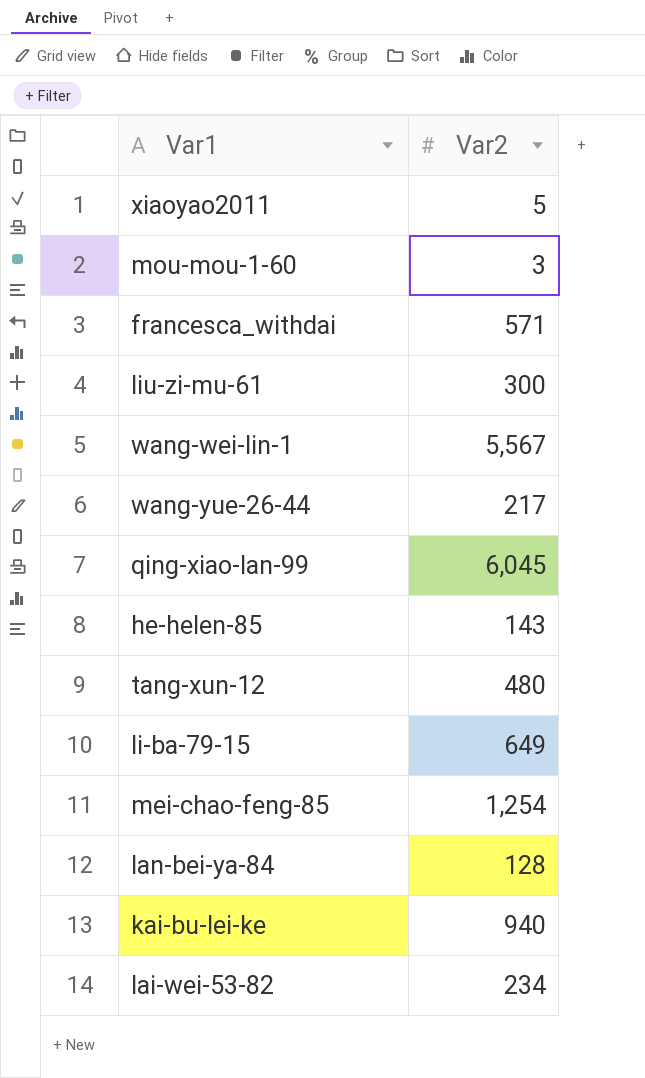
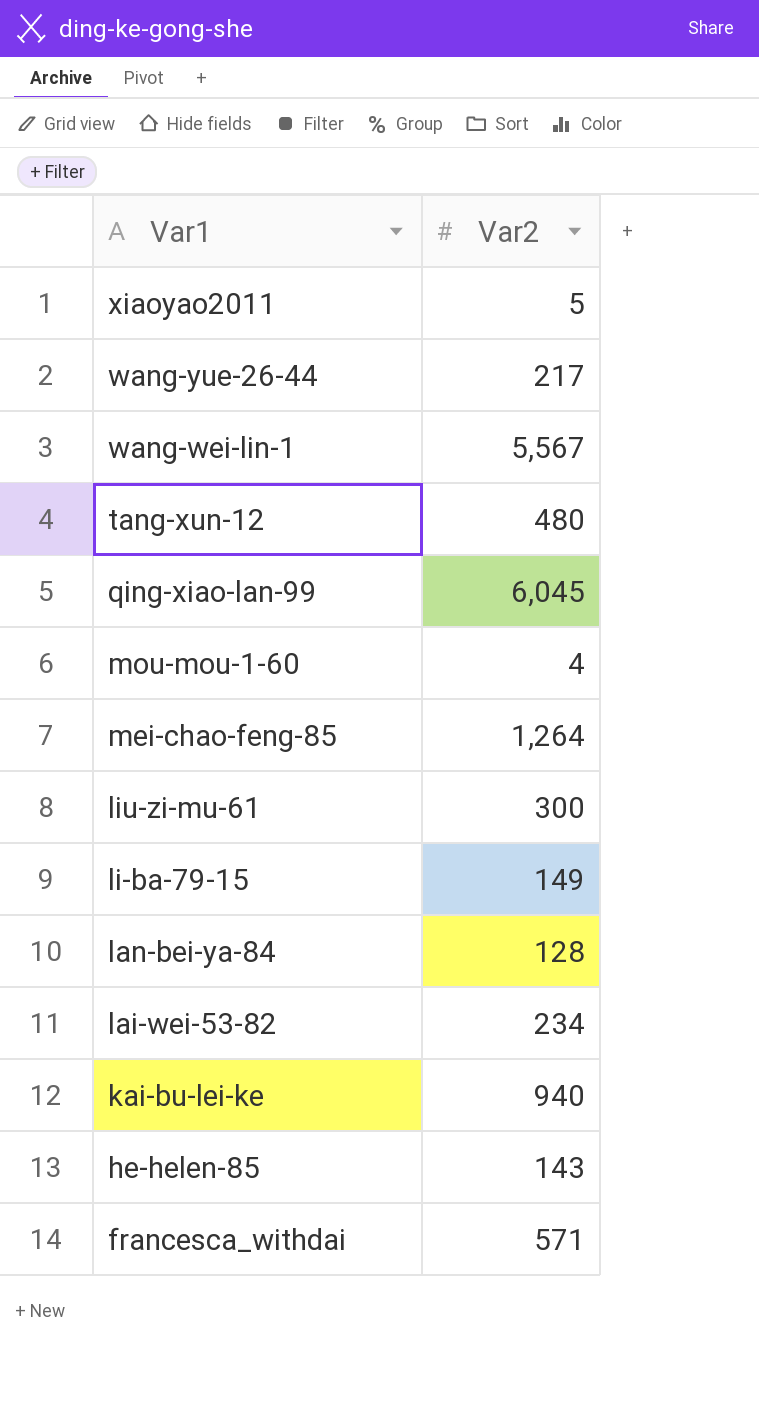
row order: none -> Var1 descending
mou-mou-1-60 | Var2: 3 -> 4
mei-chao-feng-85 | Var2: 1,254 -> 1,264
li-ba-79-15 | Var2: 649 -> 149

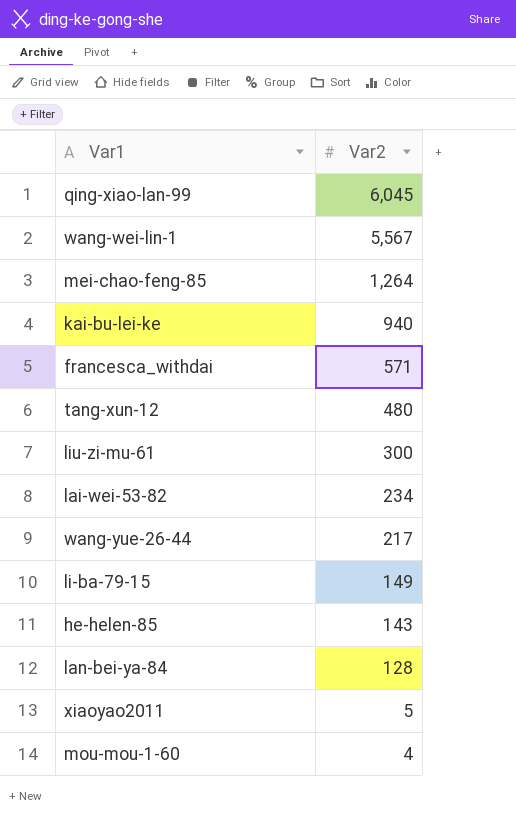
row order: Var1 descending -> Var2 descending

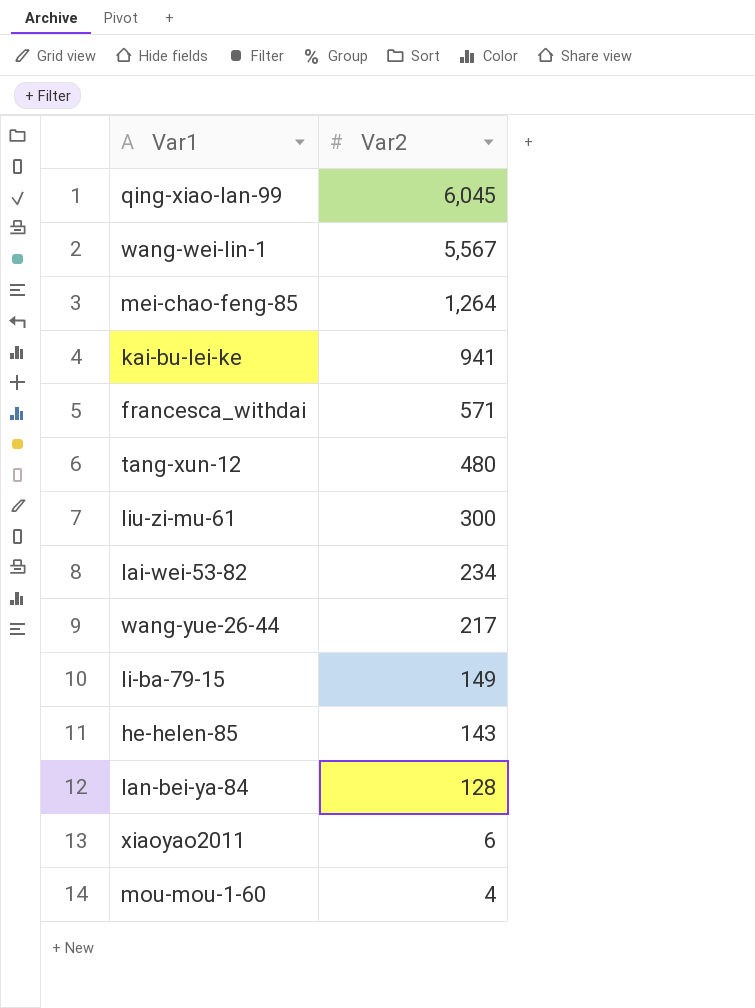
kai-bu-lei-ke | Var2: 940 -> 941
xiaoyao2011 | Var2: 5 -> 6

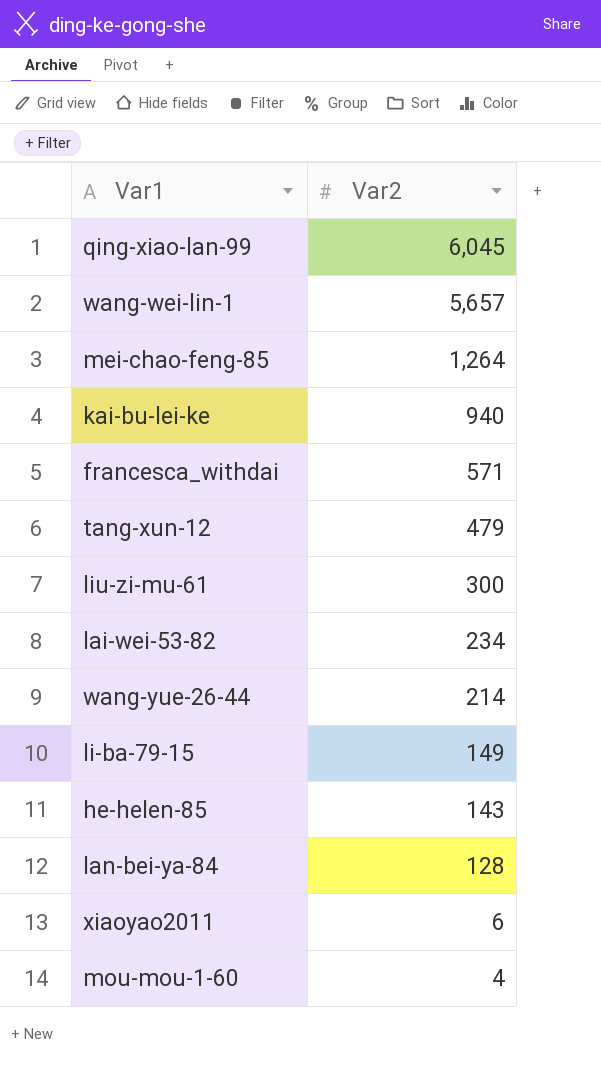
wang-wei-lin-1 | Var2: 5,567 -> 5,657
kai-bu-lei-ke | Var2: 941 -> 940
tang-xun-12 | Var2: 480 -> 479
wang-yue-26-44 | Var2: 217 -> 214

